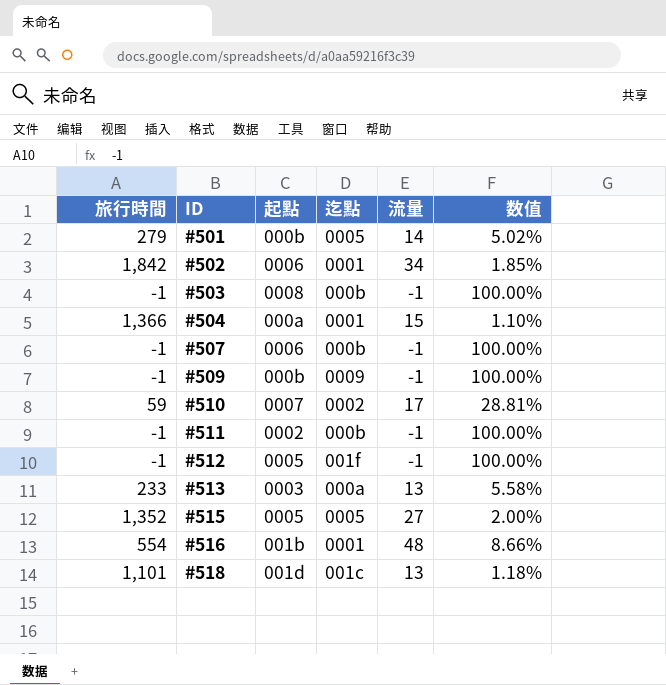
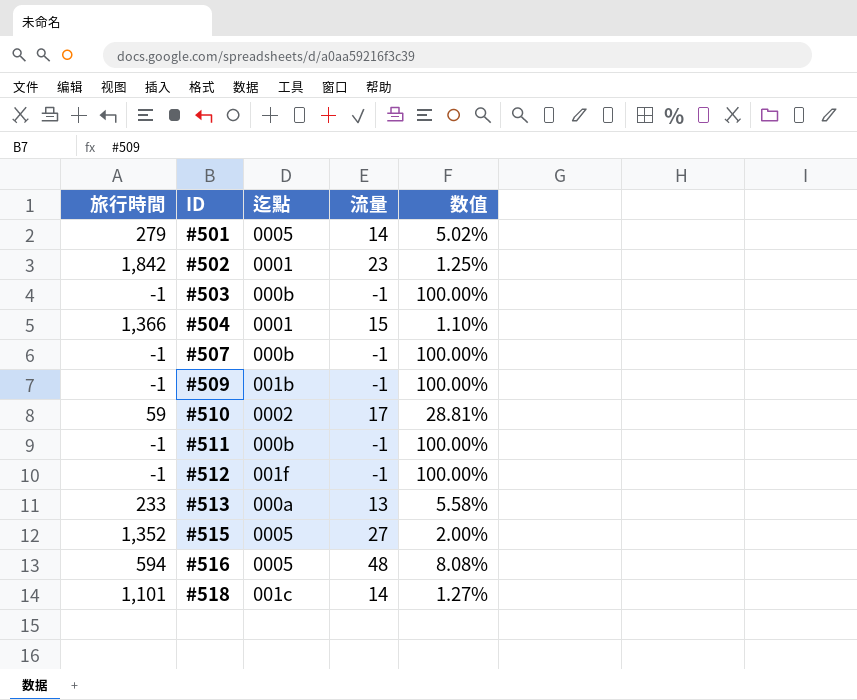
column 起點 | position: 3 -> none
#502 | 流量: 34 -> 23
#502 | 数值: 1.85% -> 1.25%
#509 | 迄點: 0009 -> 001b
#516 | 旅行時間: 554 -> 594
#516 | 迄點: 0001 -> 0005
#516 | 数值: 8.66% -> 8.08%
#518 | 流量: 13 -> 14
#518 | 数值: 1.18% -> 1.27%

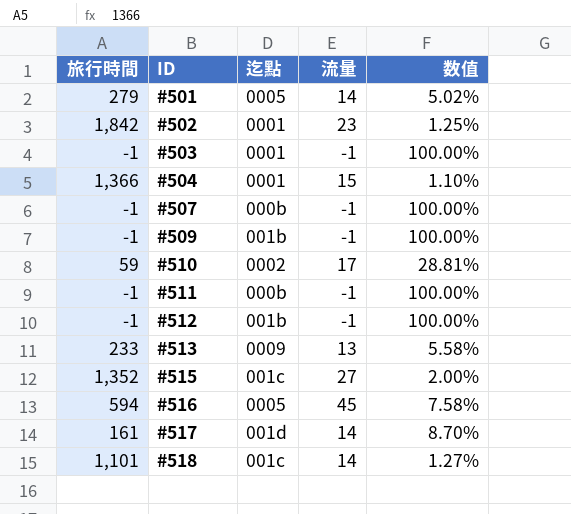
#503 | 迄點: 000b -> 0001
#512 | 迄點: 001f -> 001b
#513 | 迄點: 000a -> 0009
#515 | 迄點: 0005 -> 001c
#516 | 流量: 48 -> 45
#516 | 数值: 8.08% -> 7.58%
row #517: none -> 161 | 001d | 14 | 8.70%

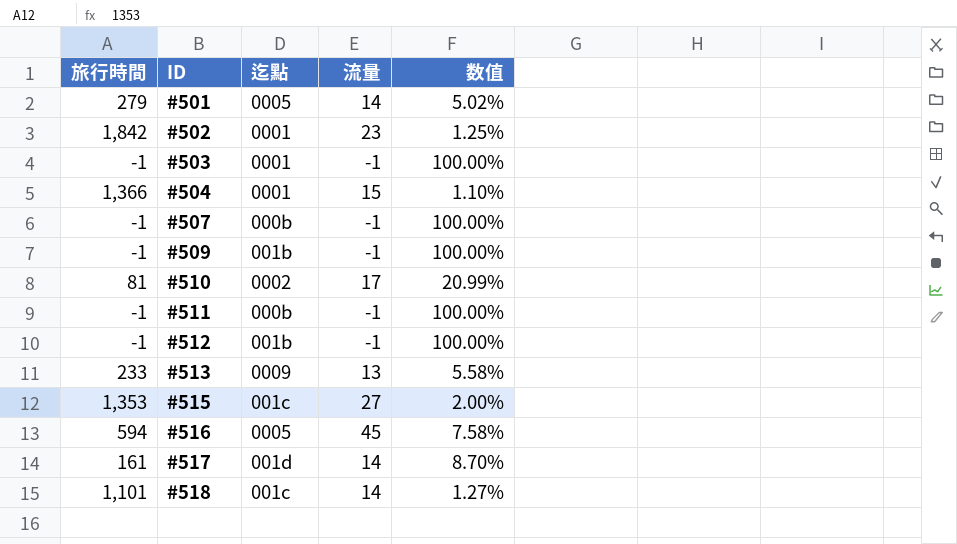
#510 | 旅行時間: 59 -> 81
#510 | 数值: 28.81% -> 20.99%
#515 | 旅行時間: 1,352 -> 1,353

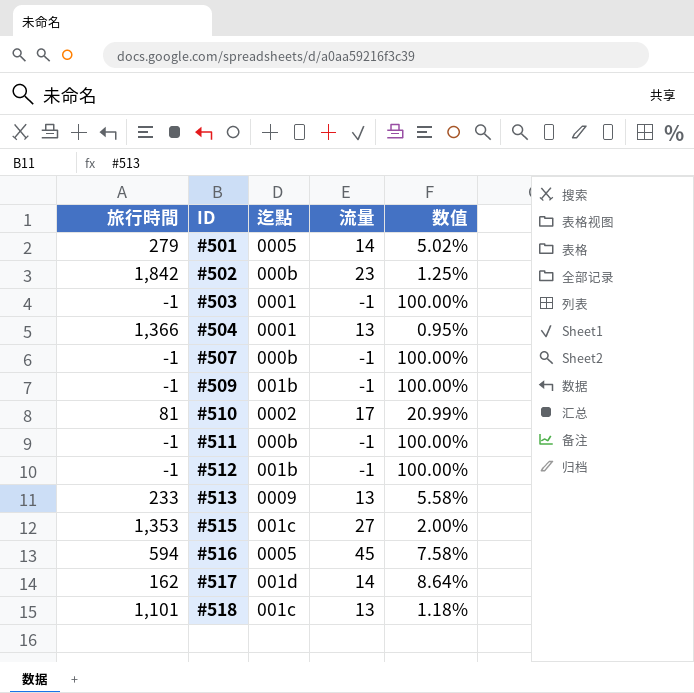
#502 | 迄點: 0001 -> 000b
#504 | 流量: 15 -> 13
#504 | 数值: 1.10% -> 0.95%
#517 | 旅行時間: 161 -> 162
#517 | 数值: 8.70% -> 8.64%
#518 | 流量: 14 -> 13
#518 | 数值: 1.27% -> 1.18%

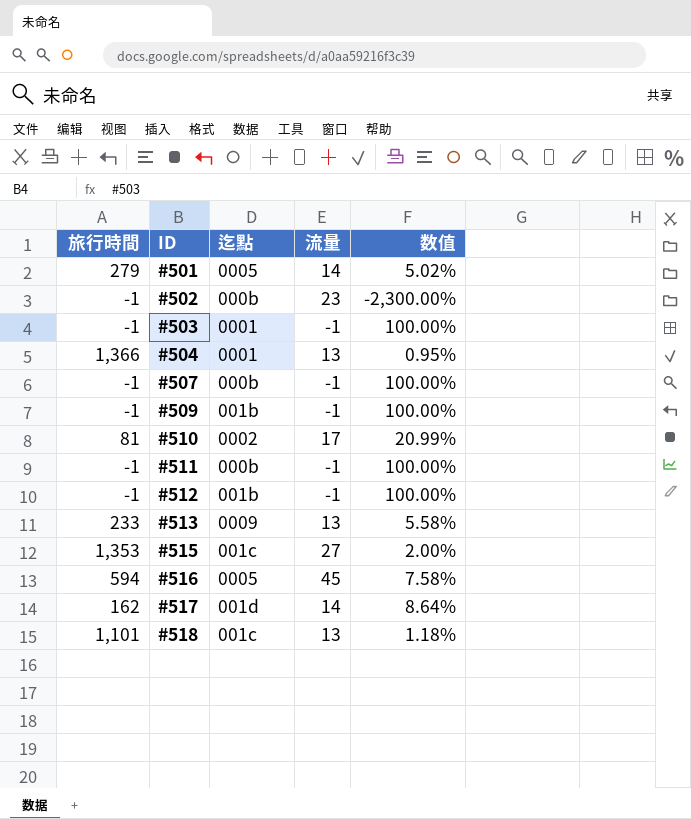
#502 | 旅行時間: 1,842 -> -1
#502 | 数值: 1.25% -> -2,300.00%

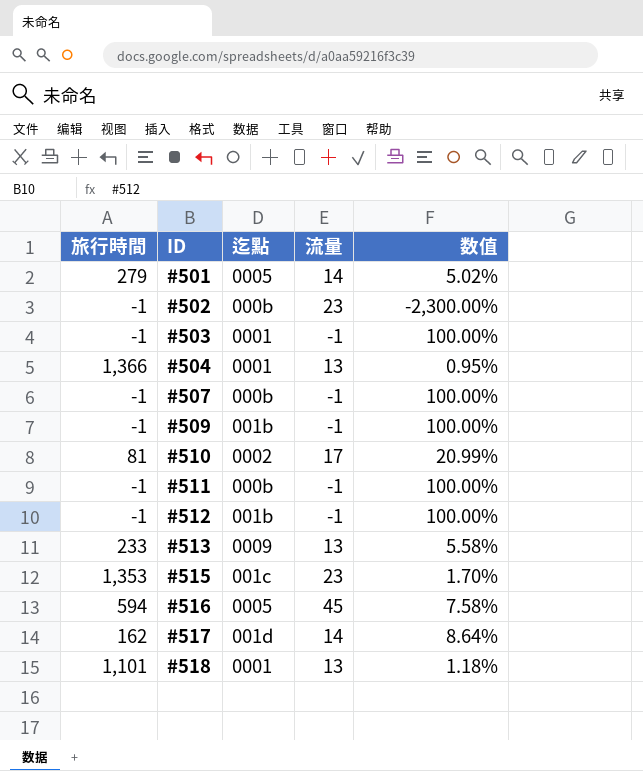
#515 | 流量: 27 -> 23
#515 | 数值: 2.00% -> 1.70%
#518 | 迄點: 001c -> 0001

